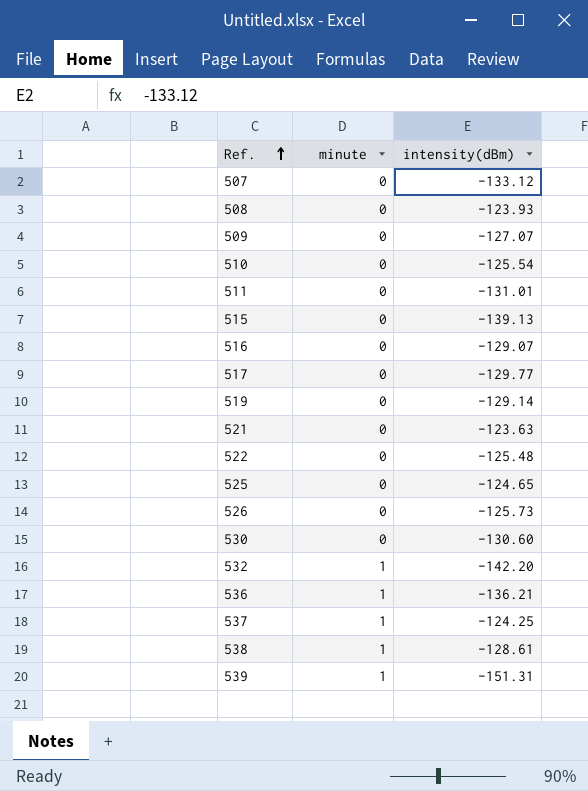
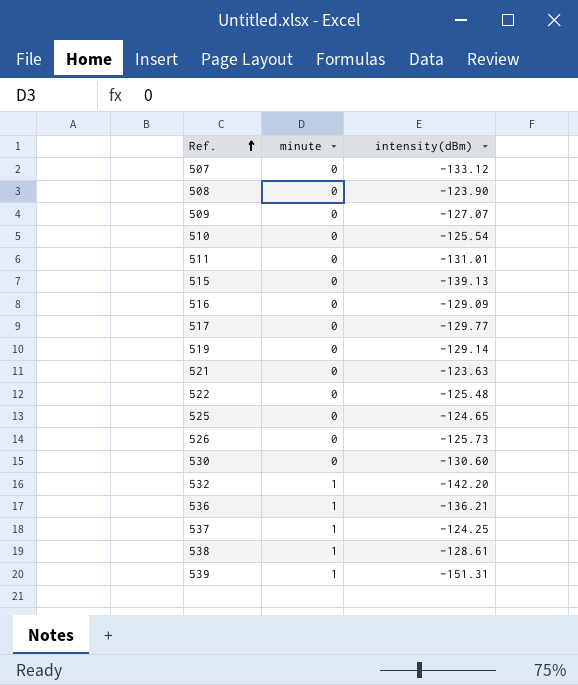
508 | intensity(dBm): -123.93 -> -123.90
516 | intensity(dBm): -129.07 -> -129.09

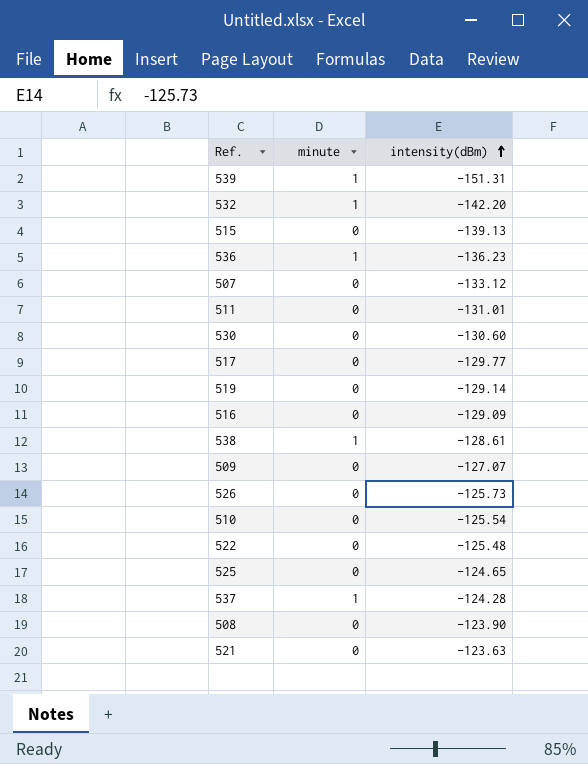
row order: Ref. ascending -> intensity(dBm) ascending
536 | intensity(dBm): -136.21 -> -136.23
537 | intensity(dBm): -124.25 -> -124.28

